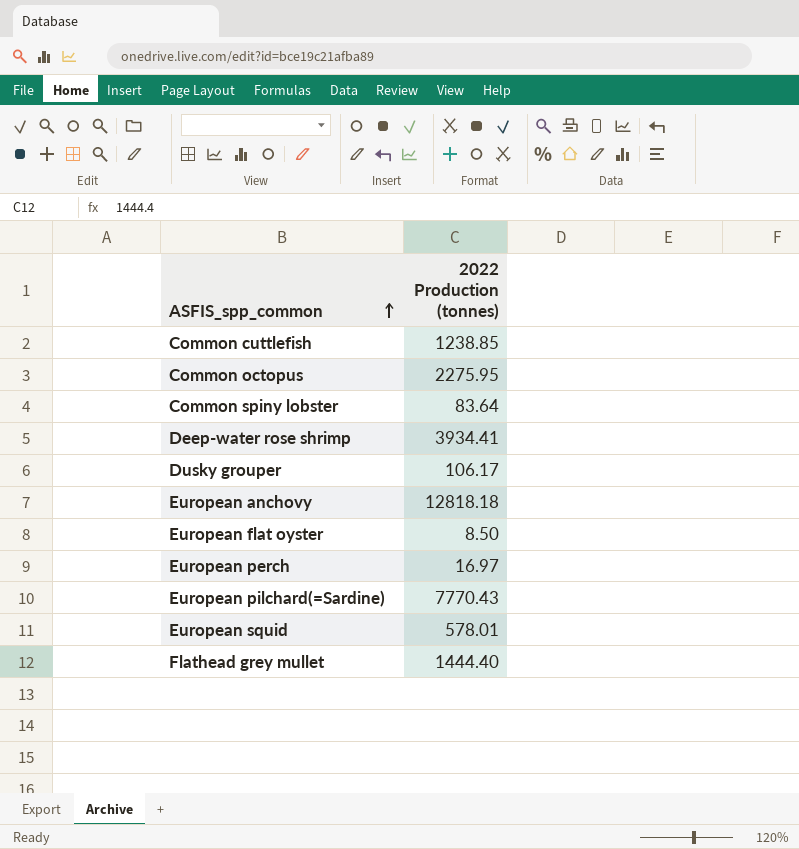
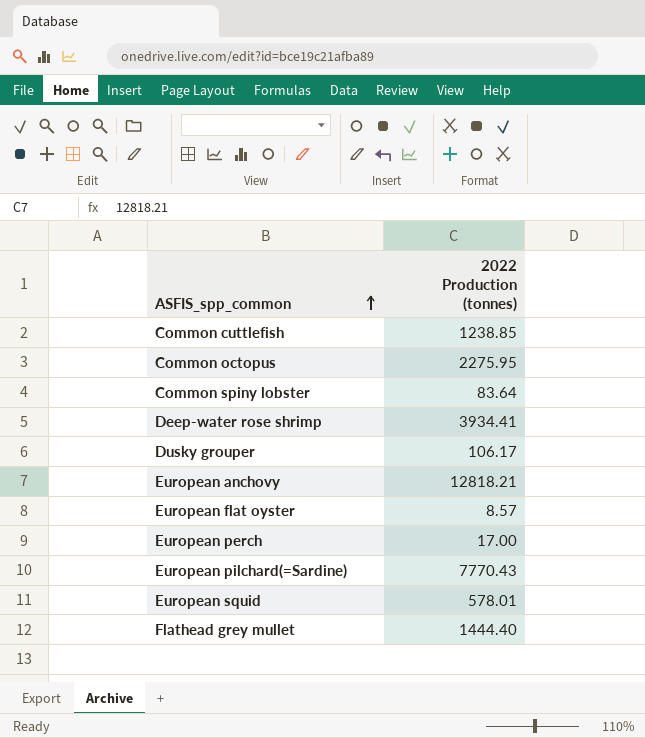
European anchovy | 2022 Production (tonnes): 12818.18 -> 12818.21
European flat oyster | 2022 Production (tonnes): 8.50 -> 8.57
European perch | 2022 Production (tonnes): 16.97 -> 17.00

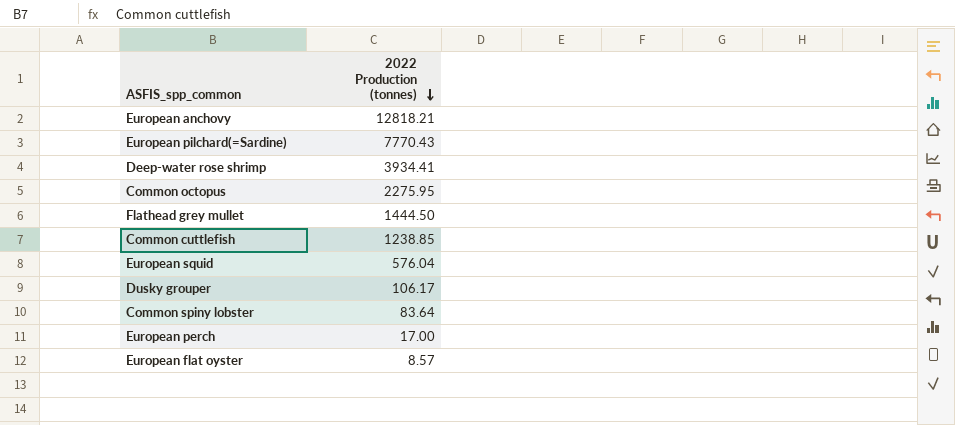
row order: ASFIS_spp_common ascending -> 2022 Production (tonnes) descending
Flathead grey mullet | 2022 Production (tonnes): 1444.40 -> 1444.50
European squid | 2022 Production (tonnes): 578.01 -> 576.04

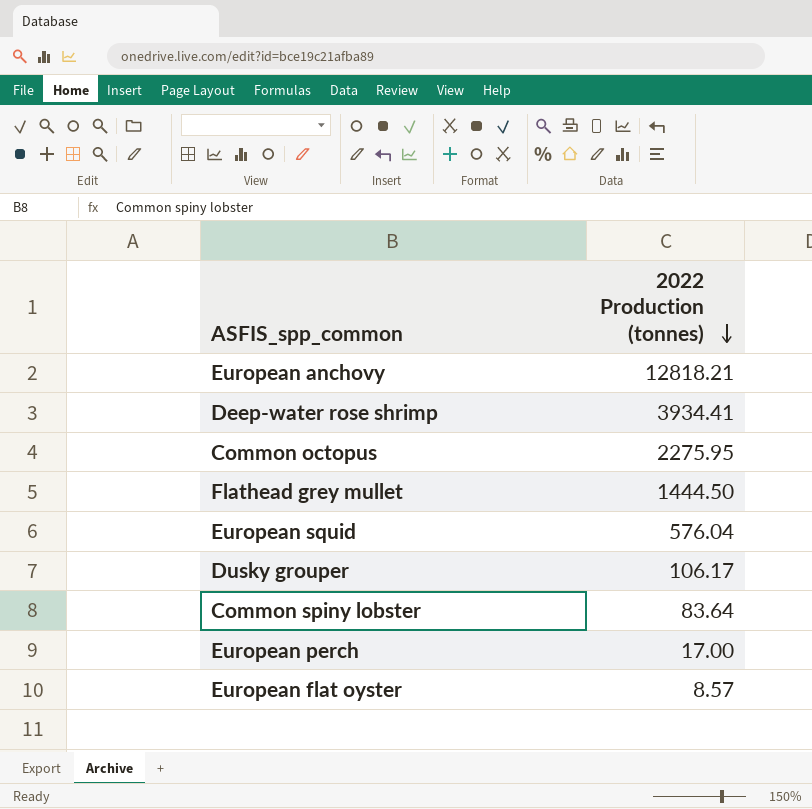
row European pilchard(=Sardine): 7770.43 -> none
row Common cuttlefish: 1238.85 -> none

